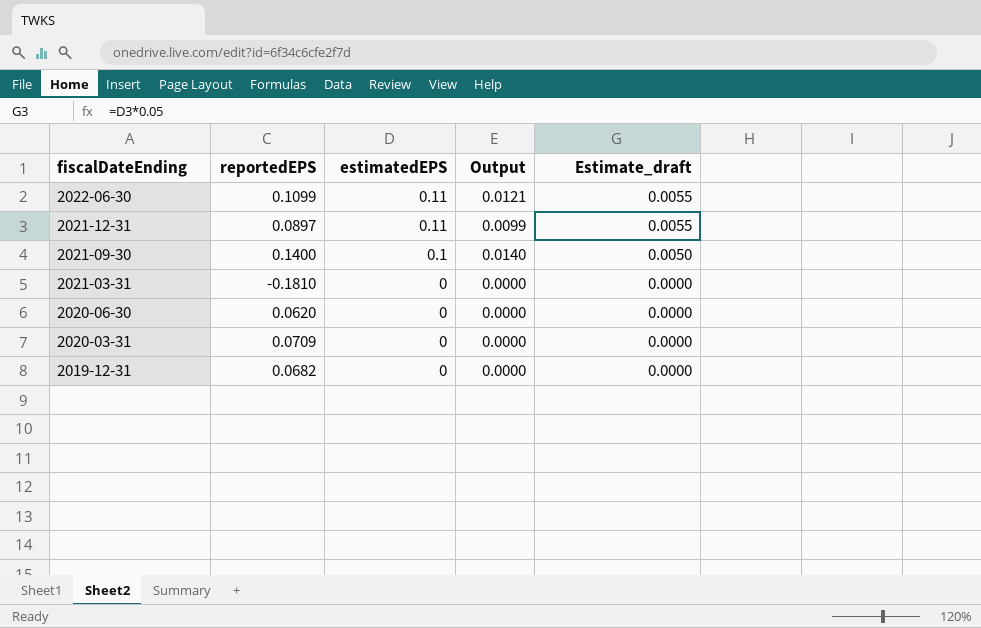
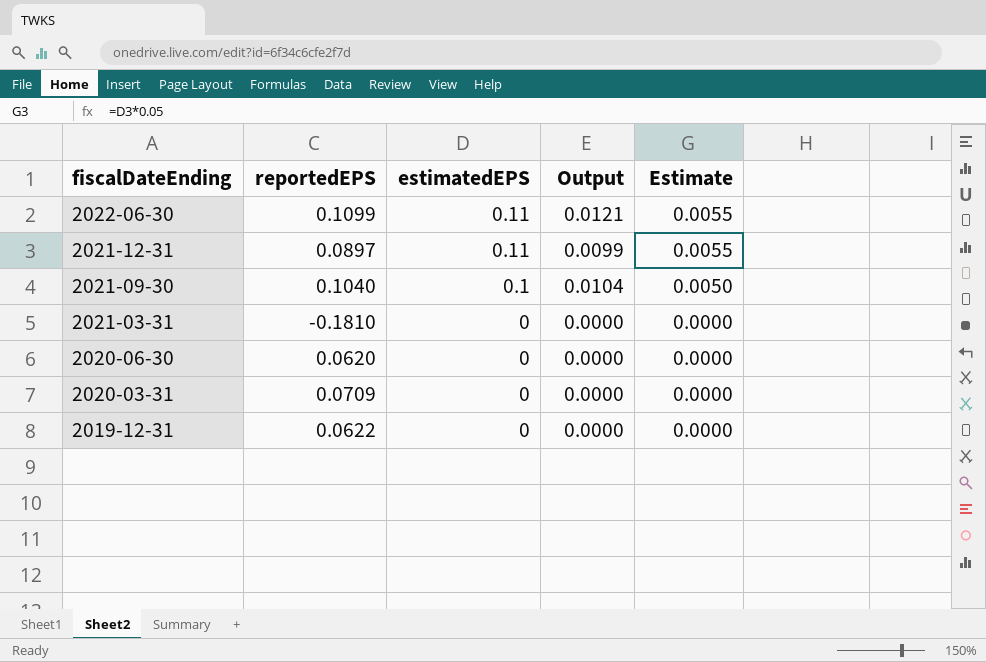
column name: Estimate_draft -> Estimate
2021-09-30 | reportedEPS: 0.1400 -> 0.1040
2021-09-30 | Output: 0.0140 -> 0.0104
2019-12-31 | reportedEPS: 0.0682 -> 0.0622

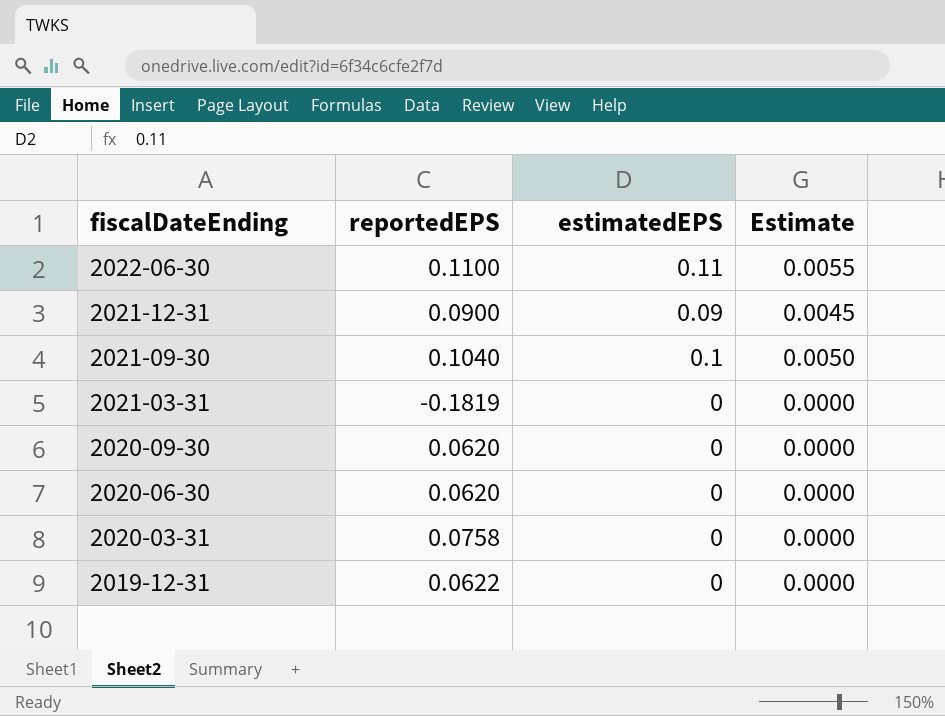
column Output | formula: [reportedEPS] * [estimatedEPS] -> none
2022-06-30 | reportedEPS: 0.1099 -> 0.1100
2021-12-31 | reportedEPS: 0.0897 -> 0.0900
2021-12-31 | estimatedEPS: 0.11 -> 0.09
2021-12-31 | Estimate: 0.0055 -> 0.0045
2021-03-31 | reportedEPS: -0.1810 -> -0.1819
row 2020-09-30: none -> 0.0620 | 0 | 0.0000
2020-03-31 | reportedEPS: 0.0709 -> 0.0758

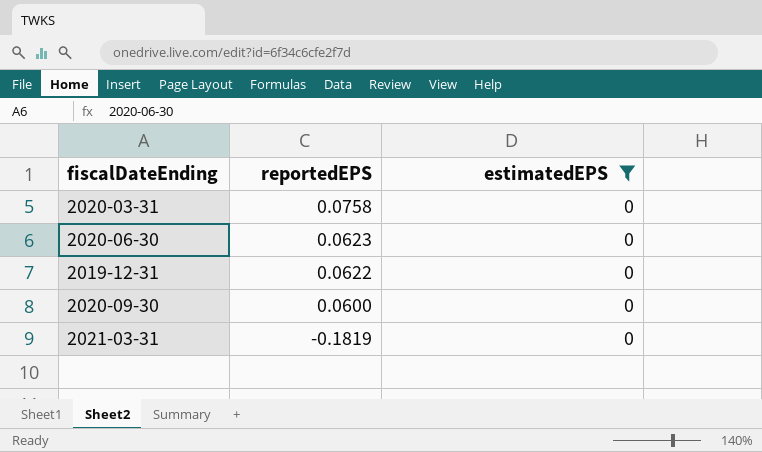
filter: none -> estimatedEPS = 0
row order: fiscalDateEnding descending -> reportedEPS descending
column Estimate | formula: [estimatedEPS] * 0.05 -> none
2020-06-30 | reportedEPS: 0.0620 -> 0.0623
2020-09-30 | reportedEPS: 0.0620 -> 0.0600

